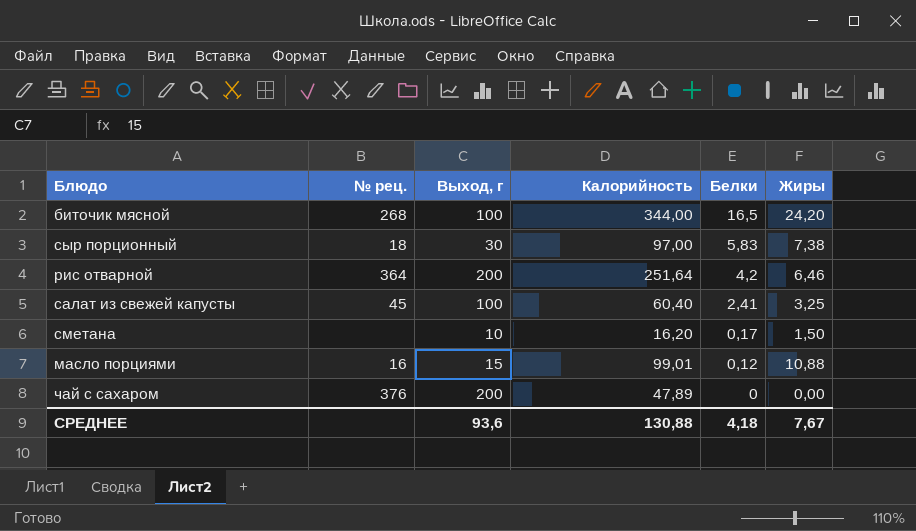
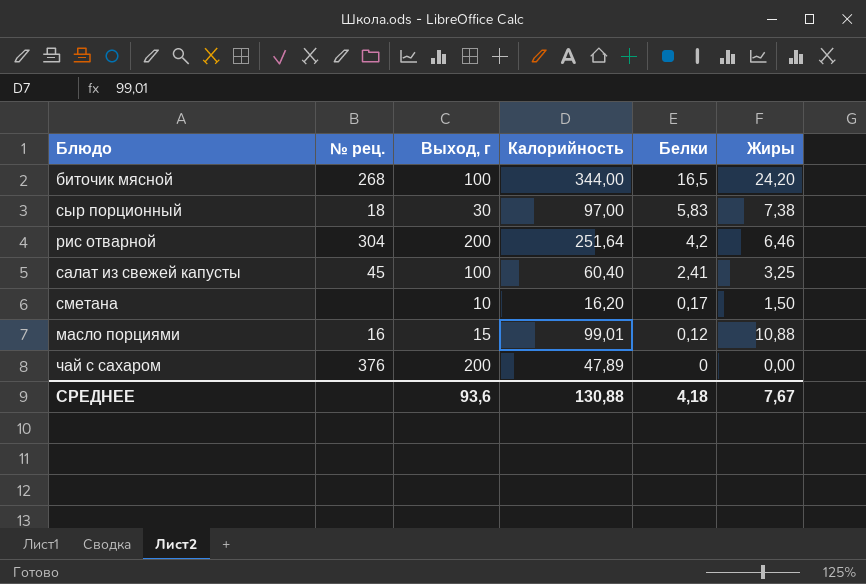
рис отварной | № рец.: 364 -> 304

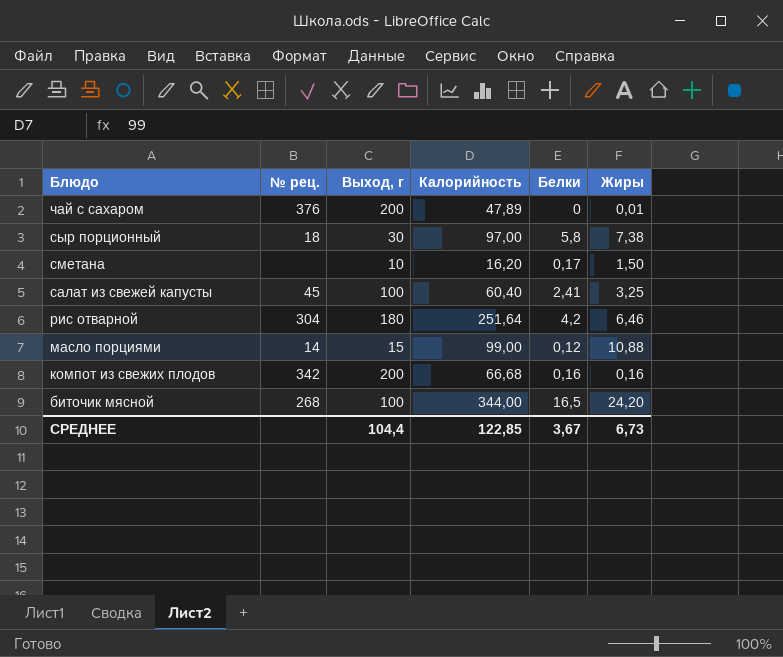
row order: Белки descending -> Блюдо descending
чай с сахаром | Жиры: 0,00 -> 0,01
сыр порционный | Белки: 5,83 -> 5,8
рис отварной | Выход, г: 200 -> 180
масло порциями | № рец.: 16 -> 14
масло порциями | Калорийность: 99,01 -> 99,00
row компот из свежих плодов: none -> 342 | 200 | 66,68 | 0,16 | 0,16
СРЕДНЕЕ | Выход, г: 93,6 -> 104,4
СРЕДНЕЕ | Калорийность: 130,88 -> 122,85
СРЕДНЕЕ | Белки: 4,18 -> 3,67
СРЕДНЕЕ | Жиры: 7,67 -> 6,73

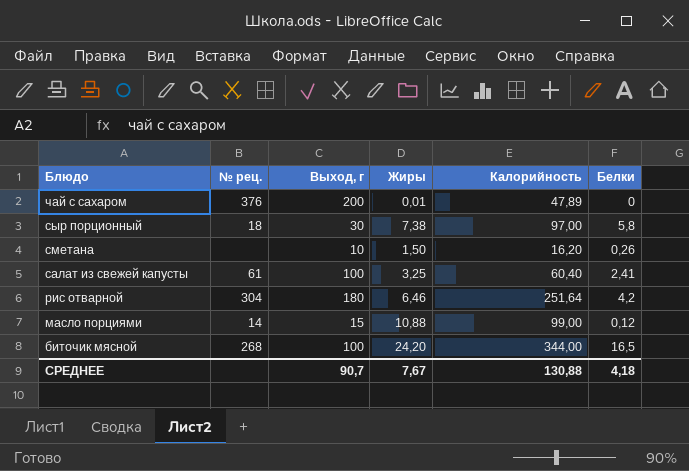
column Жиры | position: 6 -> 4
row компот из свежих плодов: 342 | 200 | 66,68 | 0,16 | 0,16 -> none
сметана | Белки: 0,17 -> 0,26
салат из свежей капусты | № рец.: 45 -> 61
СРЕДНЕЕ | Выход, г: 104,4 -> 90,7
СРЕДНЕЕ | Жиры: 6,73 -> 7,67
СРЕДНЕЕ | Калорийность: 122,85 -> 130,88
СРЕДНЕЕ | Белки: 3,67 -> 4,18

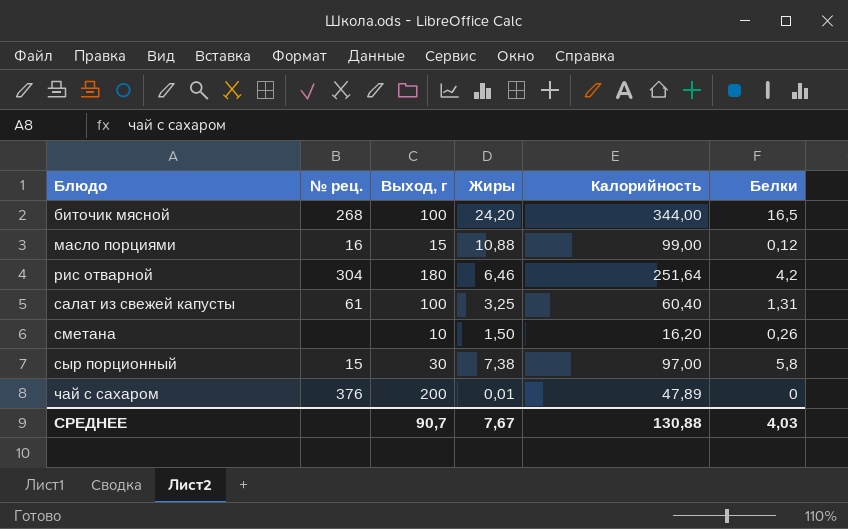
row order: Блюдо descending -> Блюдо ascending
масло порциями | № рец.: 14 -> 16
салат из свежей капусты | Белки: 2,41 -> 1,31
сыр порционный | № рец.: 18 -> 15
СРЕДНЕЕ | Белки: 4,18 -> 4,03

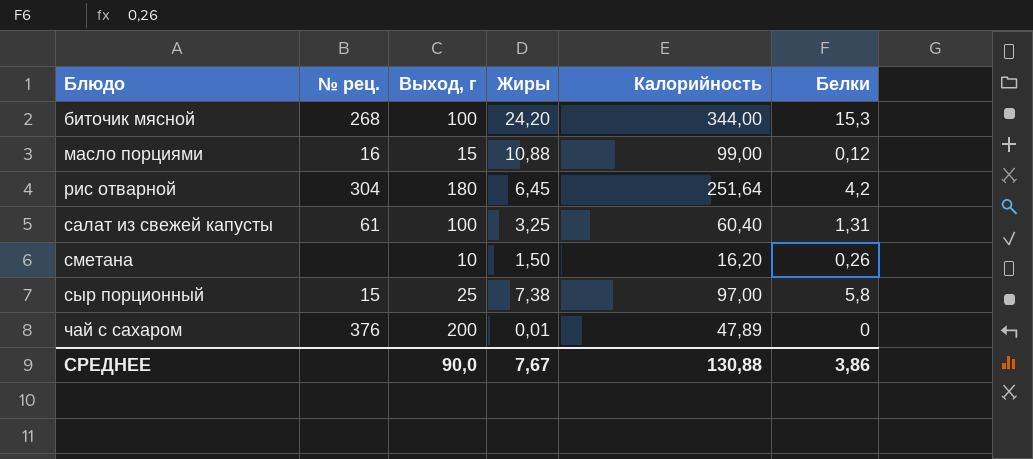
биточик мясной | Белки: 16,5 -> 15,3
рис отварной | Жиры: 6,46 -> 6,45
сыр порционный | Выход, г: 30 -> 25
СРЕДНЕЕ | Выход, г: 90,7 -> 90,0
СРЕДНЕЕ | Белки: 4,03 -> 3,86

